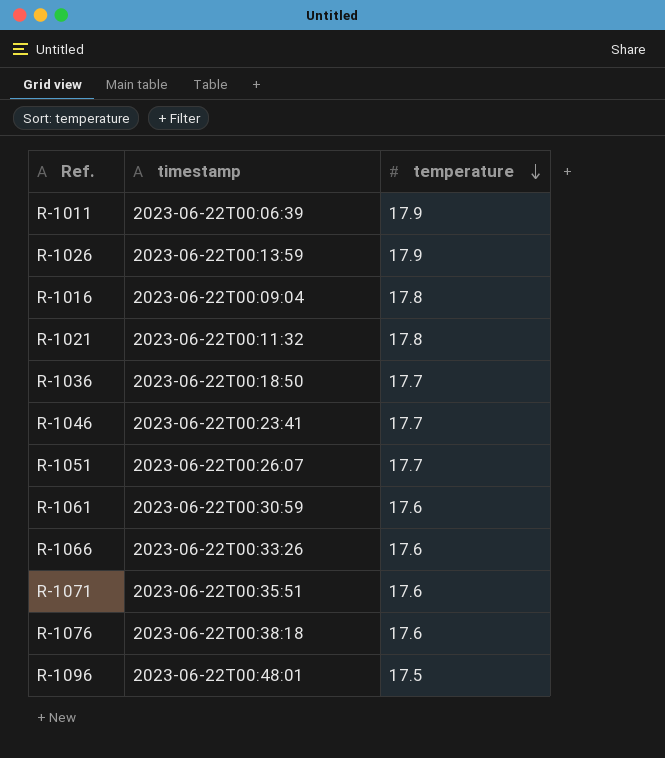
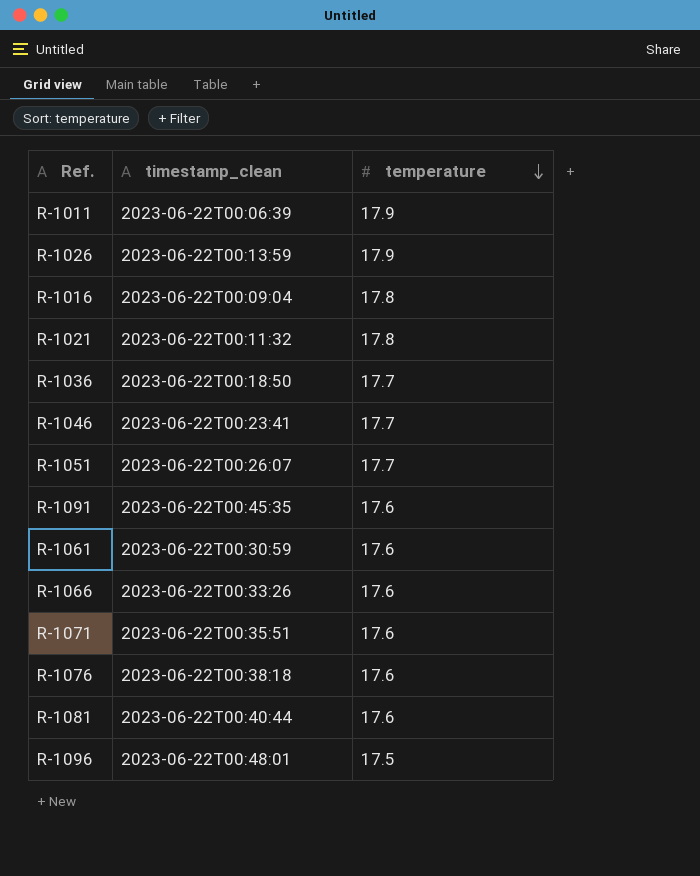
column name: timestamp -> timestamp_clean
row R-1091: none -> 2023-06-22T00:45:35 | 17.6
row R-1081: none -> 2023-06-22T00:40:44 | 17.6

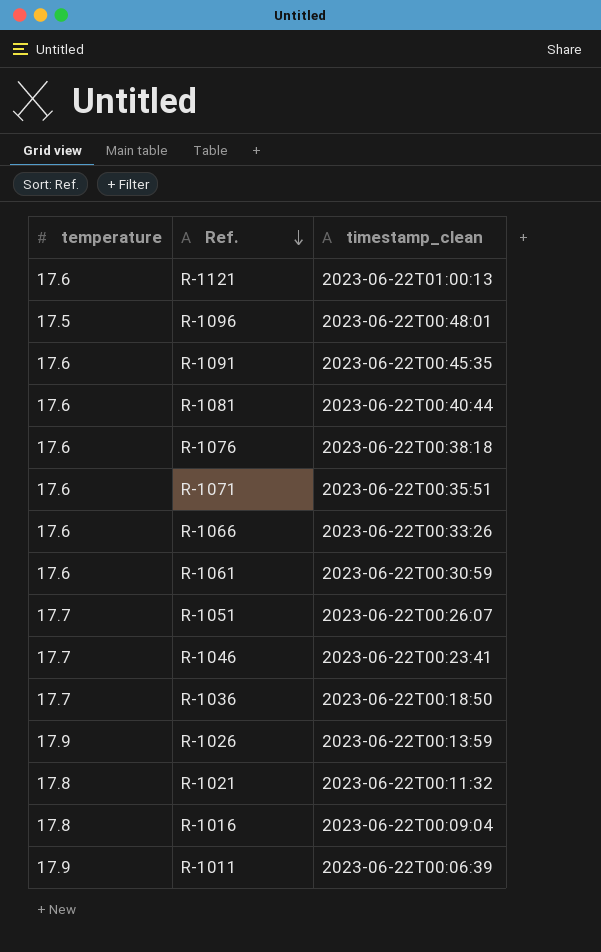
row order: temperature descending -> Ref. descending
column temperature | position: 3 -> 1
row R-1121: none -> 17.6 | 2023-06-22T01:00:13

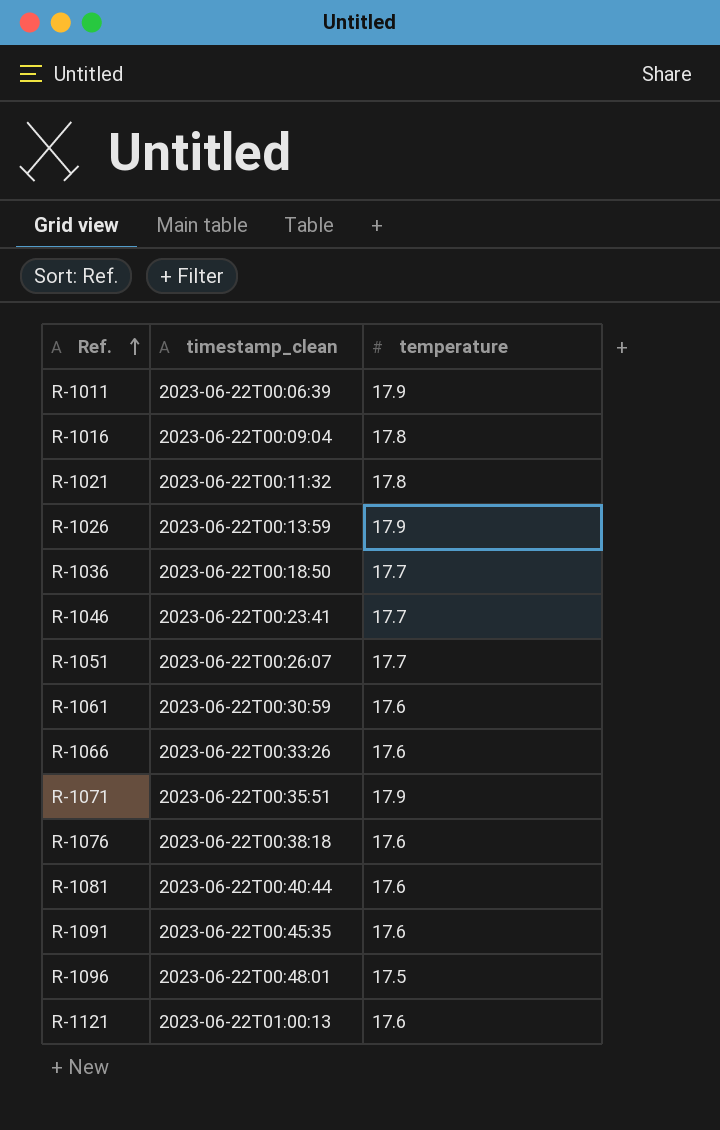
row order: Ref. descending -> Ref. ascending
column temperature | position: 1 -> 3
R-1071 | temperature: 17.6 -> 17.9

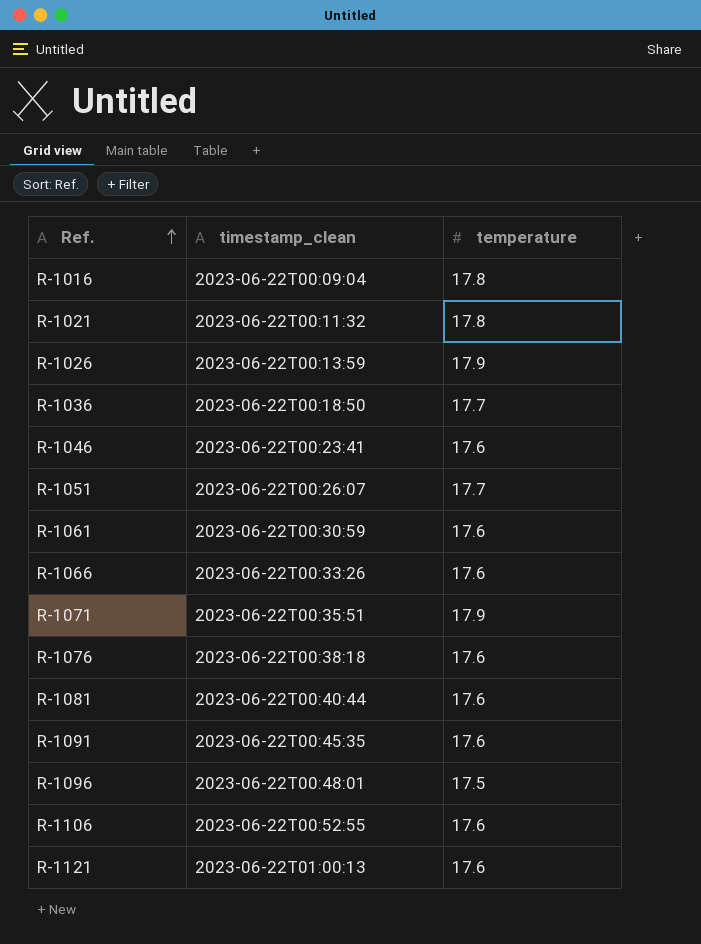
row R-1011: 2023-06-22T00:06:39 | 17.9 -> none
R-1046 | temperature: 17.7 -> 17.6
row R-1106: none -> 2023-06-22T00:52:55 | 17.6

